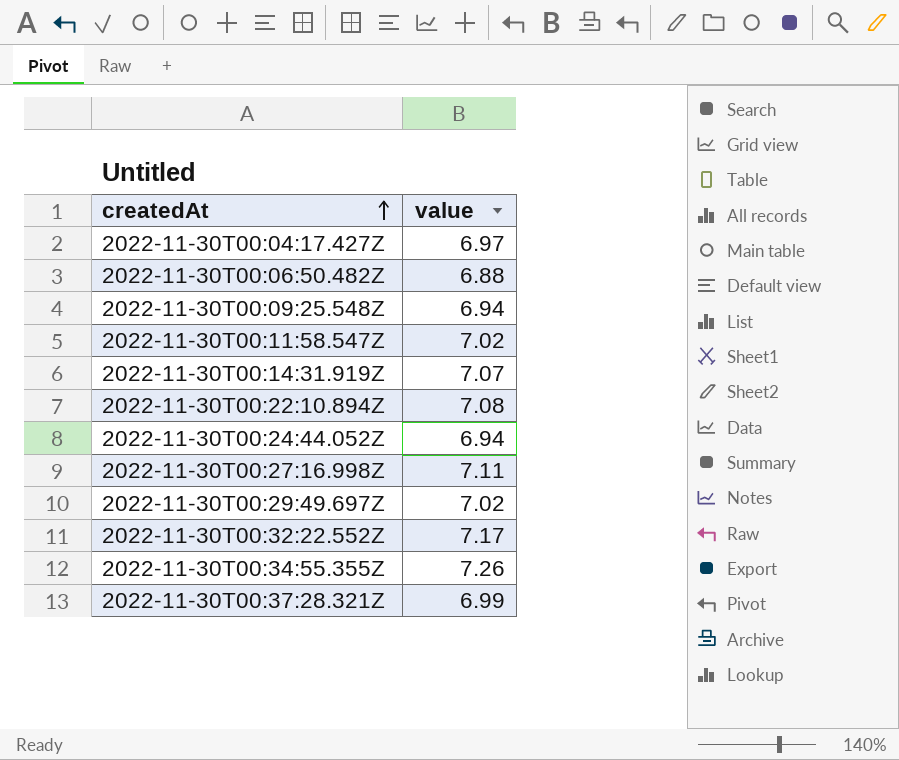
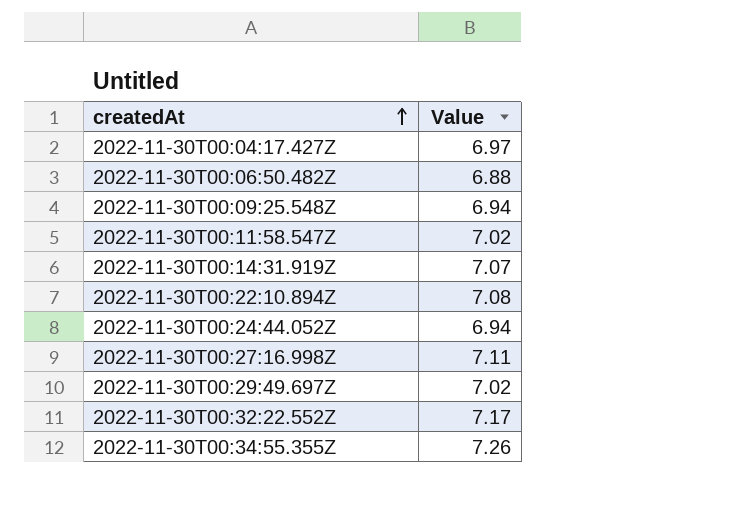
column name: value -> Value
row 2022-11-30T00:37:28.321Z: 6.99 -> none

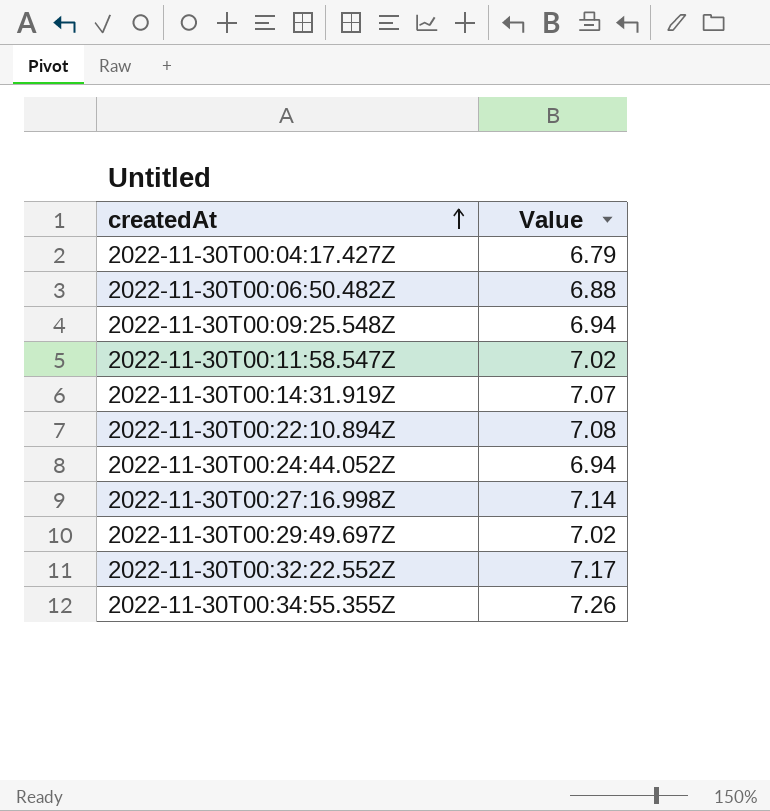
2022-11-30T00:04:17.427Z | Value: 6.97 -> 6.79
2022-11-30T00:27:16.998Z | Value: 7.11 -> 7.14

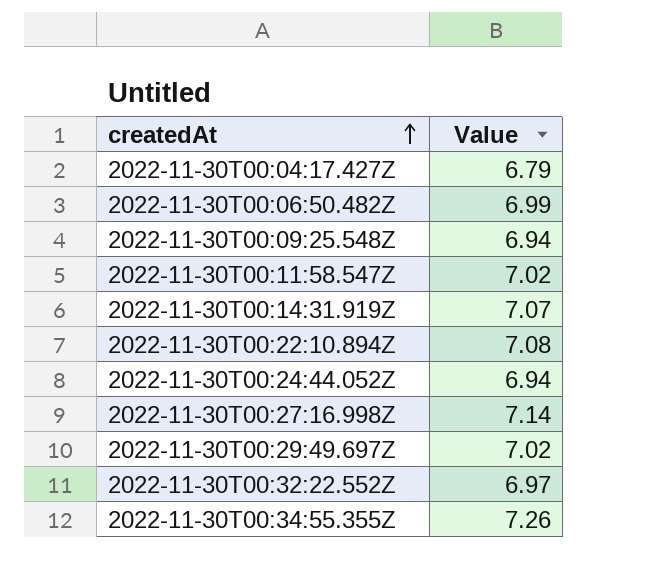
2022-11-30T00:06:50.482Z | Value: 6.88 -> 6.99
2022-11-30T00:32:22.552Z | Value: 7.17 -> 6.97

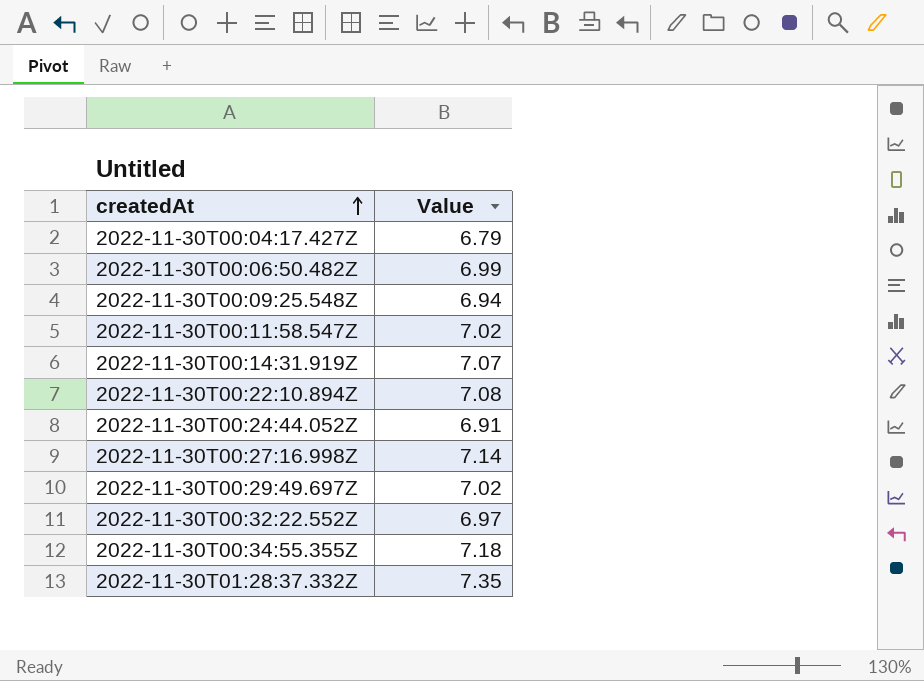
2022-11-30T00:24:44.052Z | Value: 6.94 -> 6.91
2022-11-30T00:34:55.355Z | Value: 7.26 -> 7.18
row 2022-11-30T01:28:37.332Z: none -> 7.35

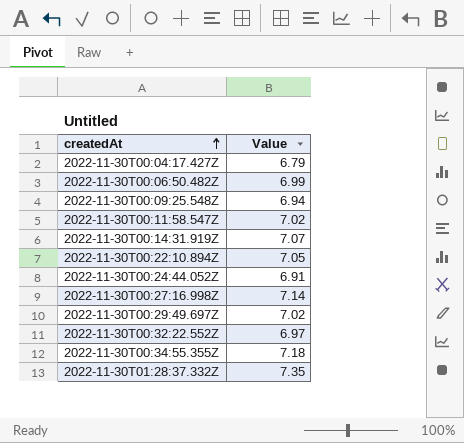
2022-11-30T00:22:10.894Z | Value: 7.08 -> 7.05

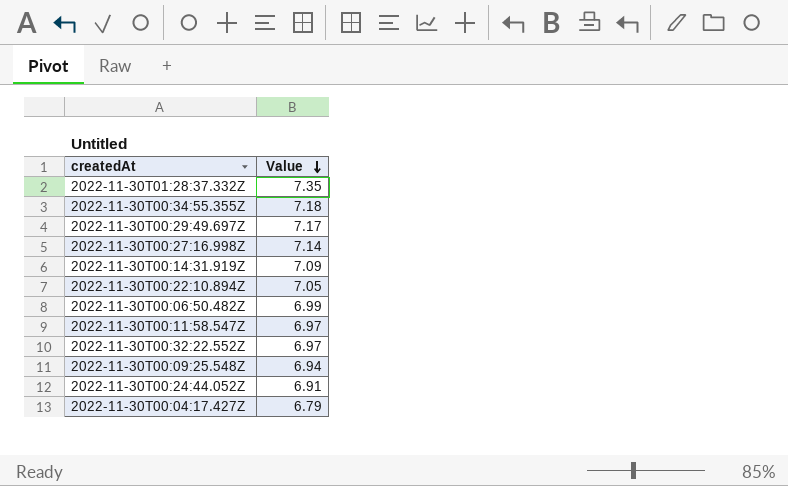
row order: createdAt ascending -> Value descending
2022-11-30T00:29:49.697Z | Value: 7.02 -> 7.17
2022-11-30T00:14:31.919Z | Value: 7.07 -> 7.09
2022-11-30T00:11:58.547Z | Value: 7.02 -> 6.97

